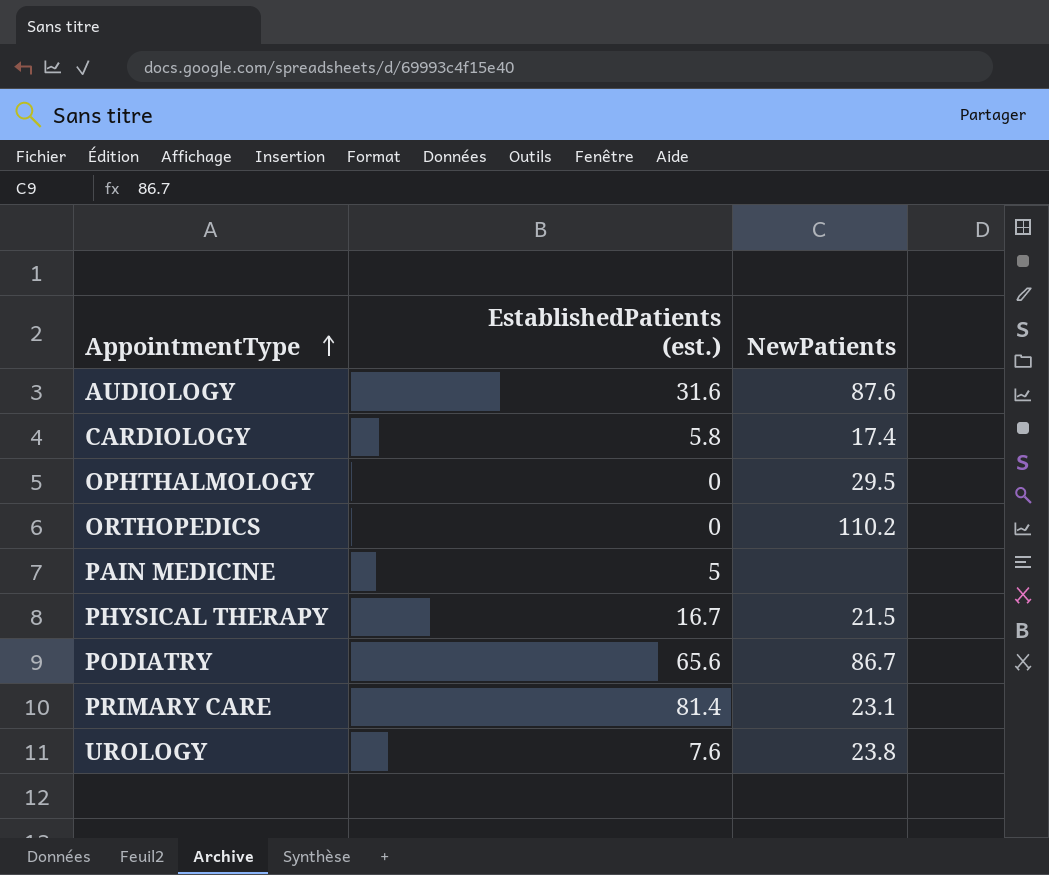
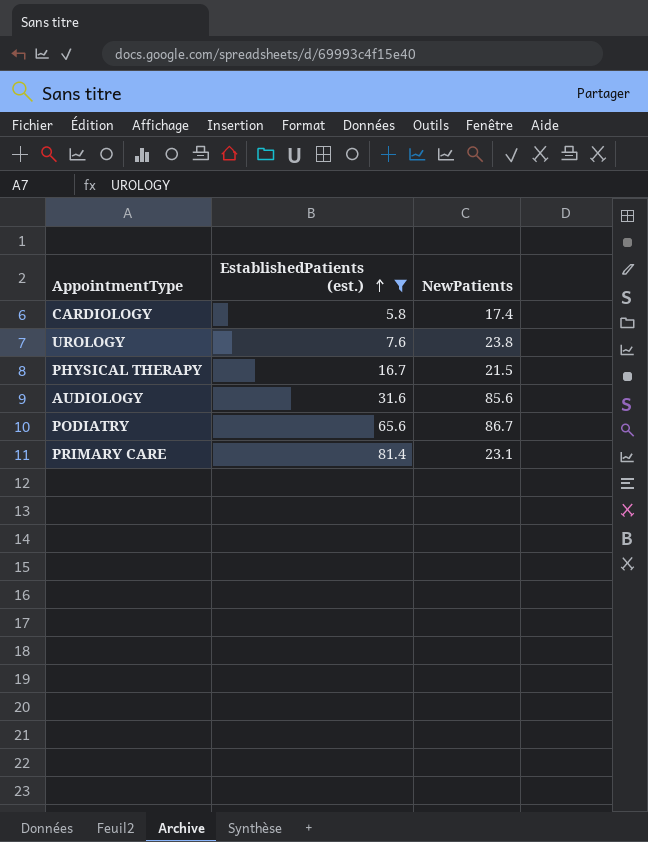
filter: none -> EstablishedPatients (est.) >= 5.8
row order: AppointmentType ascending -> EstablishedPatients (est.) ascending
AUDIOLOGY | NewPatients: 87.6 -> 85.6

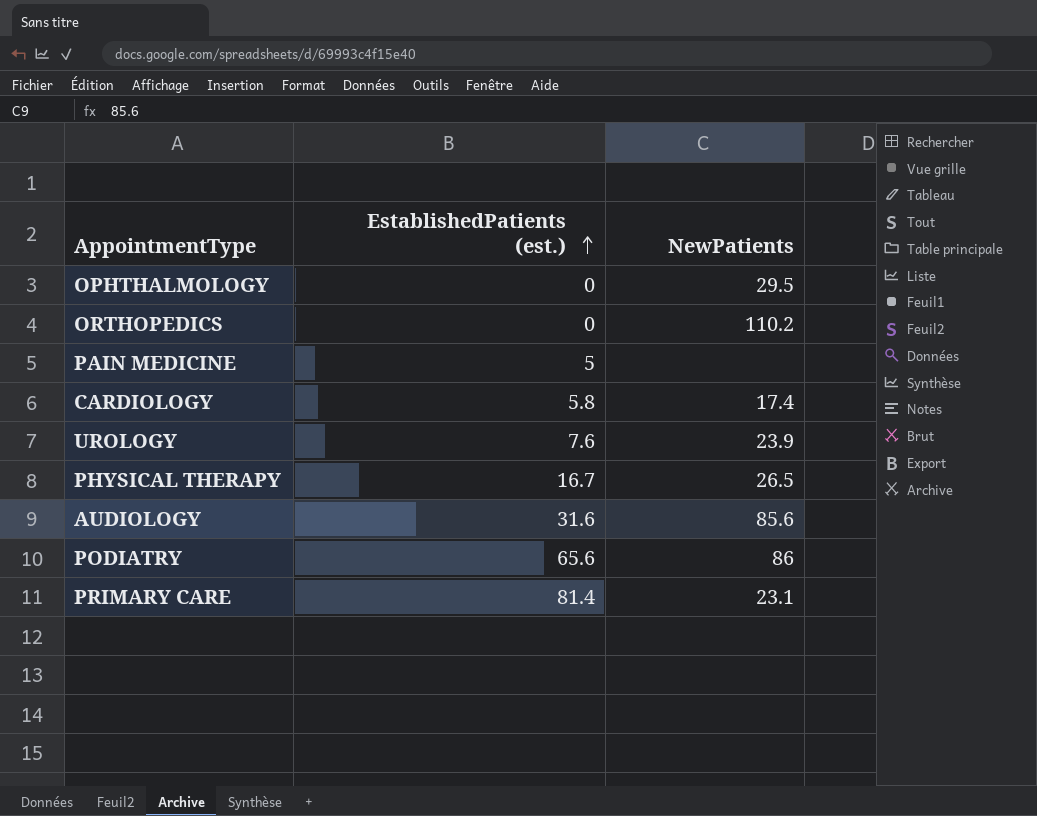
filter: EstablishedPatients (est.) >= 5.8 -> none
UROLOGY | NewPatients: 23.8 -> 23.9
PHYSICAL THERAPY | NewPatients: 21.5 -> 26.5
PODIATRY | NewPatients: 86.7 -> 86

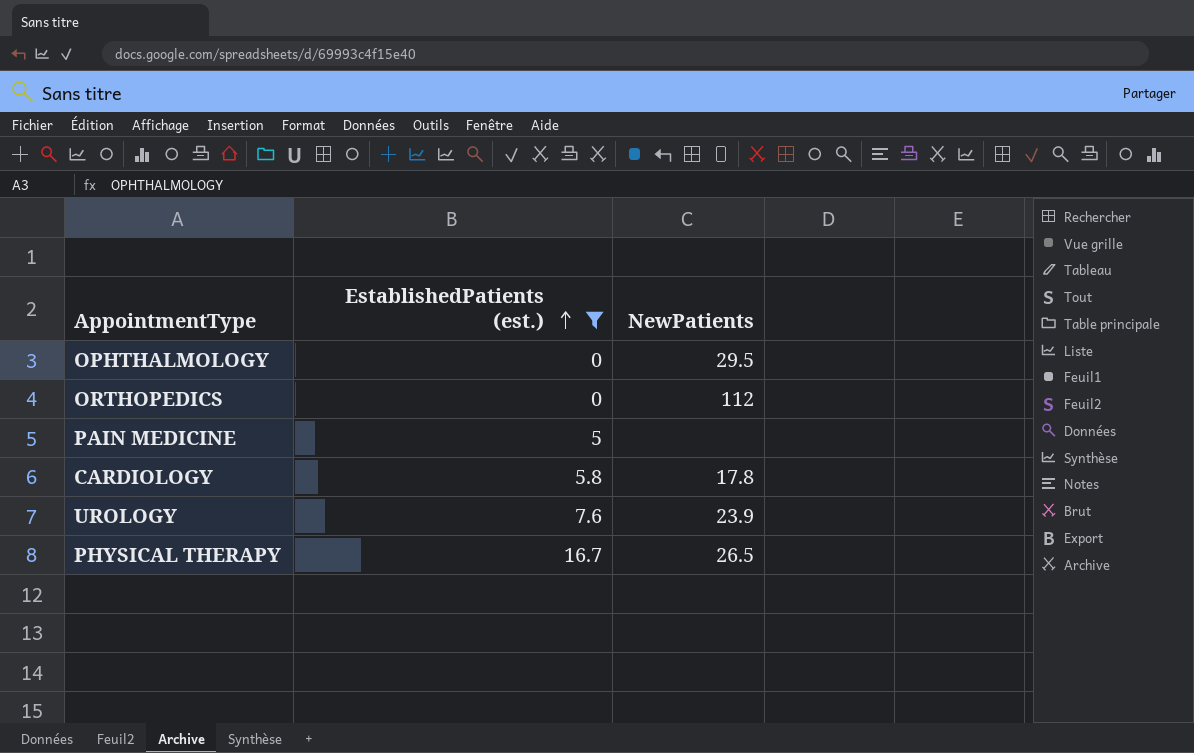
filter: none -> EstablishedPatients (est.) <= 16.7
ORTHOPEDICS | NewPatients: 110.2 -> 112
CARDIOLOGY | NewPatients: 17.4 -> 17.8

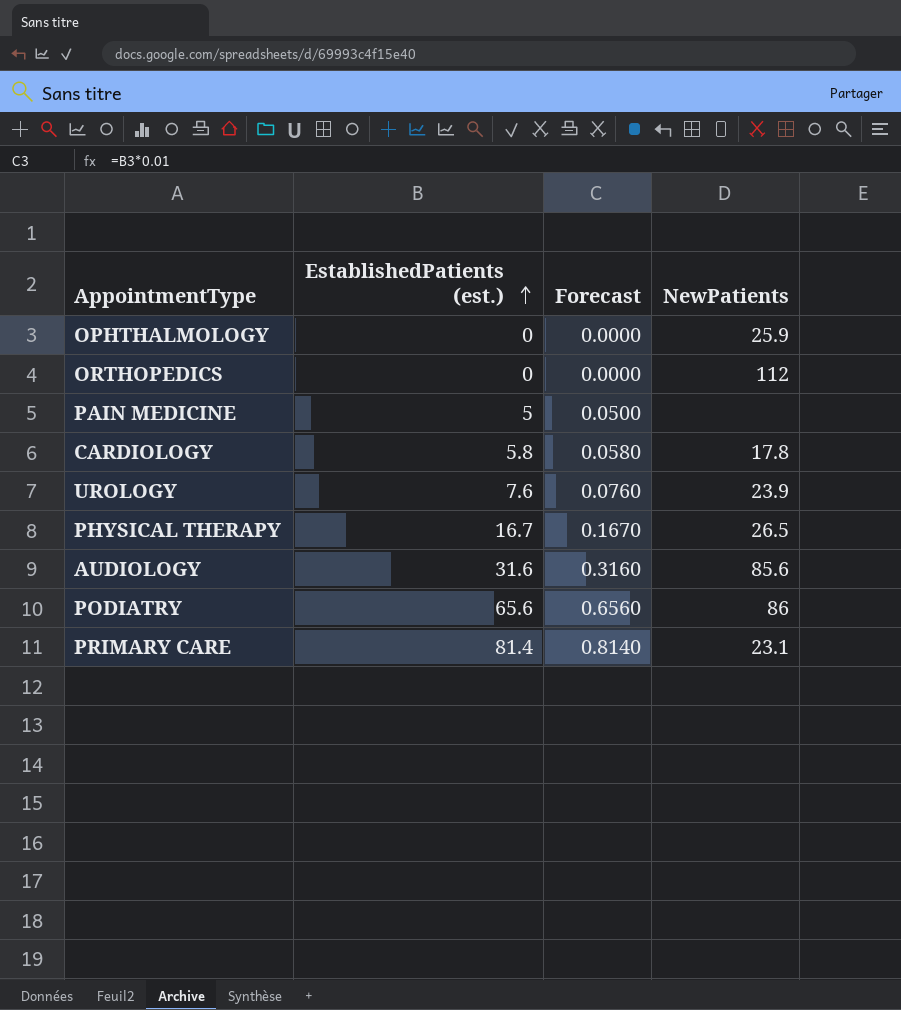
filter: EstablishedPatients (est.) <= 16.7 -> none
column Forecast | formula: none -> [EstablishedPatients (est.)] * 0.01
OPHTHALMOLOGY | NewPatients: 29.5 -> 25.9

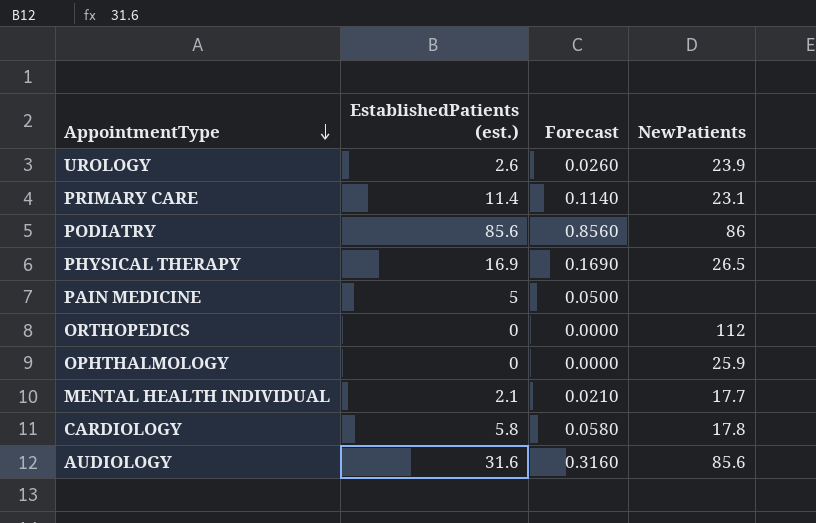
row order: EstablishedPatients (est.) ascending -> AppointmentType descending
UROLOGY | EstablishedPatients (est.): 7.6 -> 2.6
UROLOGY | Forecast: 0.0760 -> 0.0260
PRIMARY CARE | EstablishedPatients (est.): 81.4 -> 11.4
PRIMARY CARE | Forecast: 0.8140 -> 0.1140
PODIATRY | EstablishedPatients (est.): 65.6 -> 85.6
PODIATRY | Forecast: 0.6560 -> 0.8560
PHYSICAL THERAPY | EstablishedPatients (est.): 16.7 -> 16.9
PHYSICAL THERAPY | Forecast: 0.1670 -> 0.1690
row MENTAL HEALTH INDIVIDUAL: none -> 2.1 | 0.0210 | 17.7

